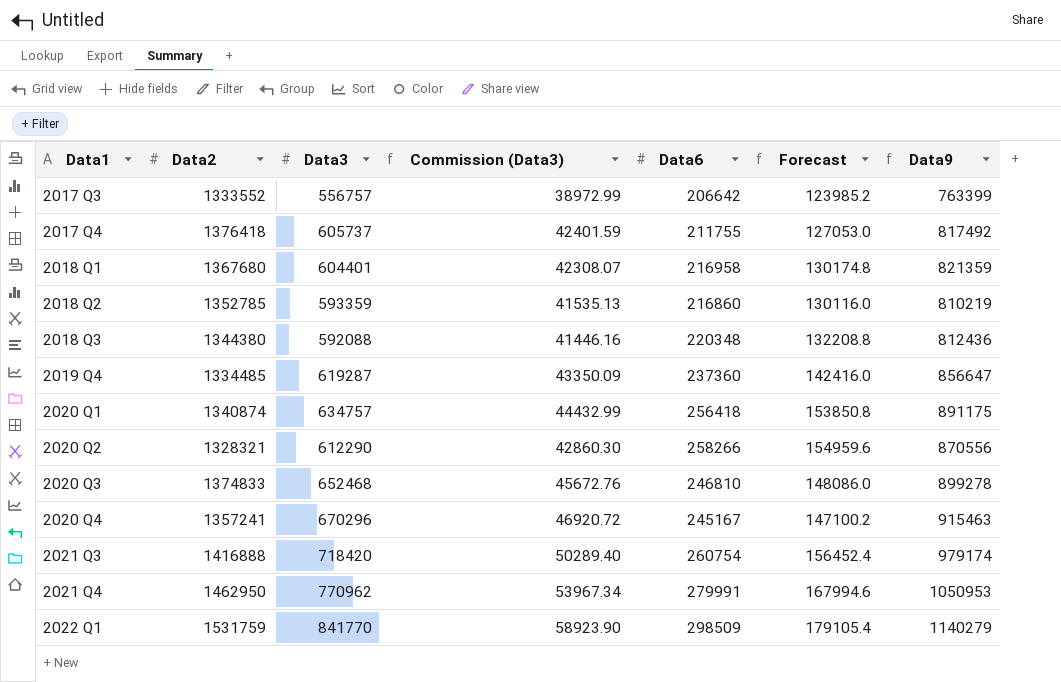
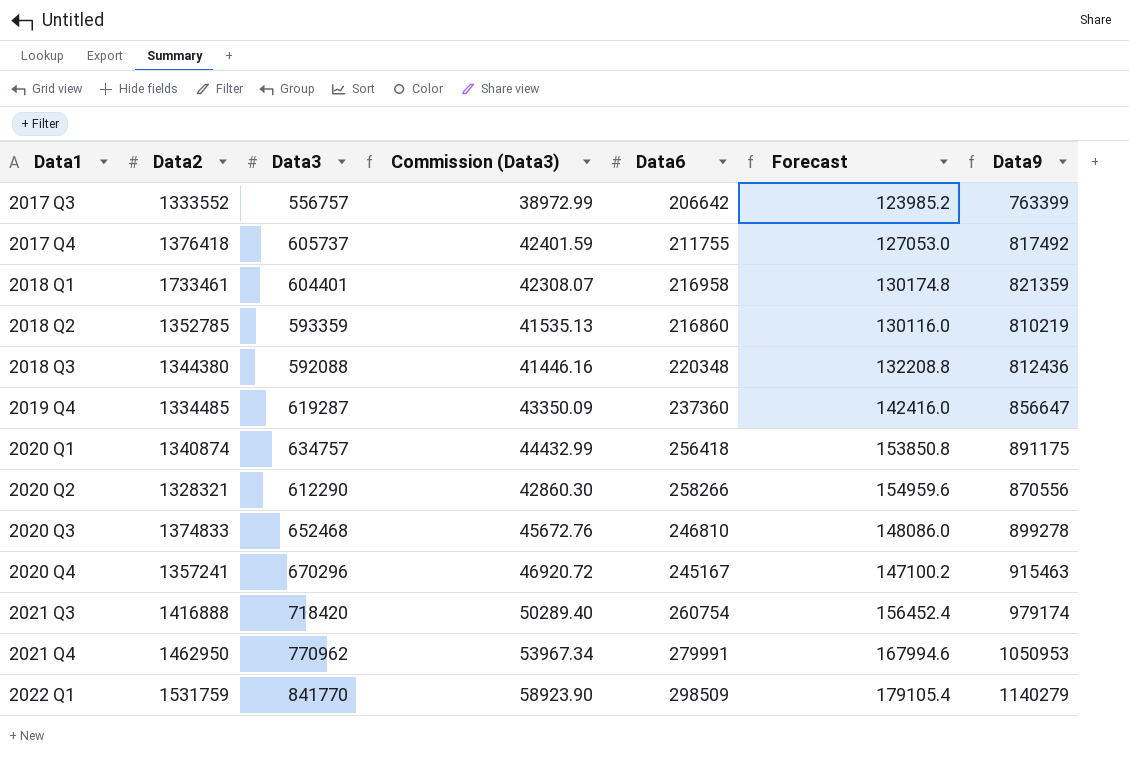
2018 Q1 | Data2: 1367680 -> 1733461

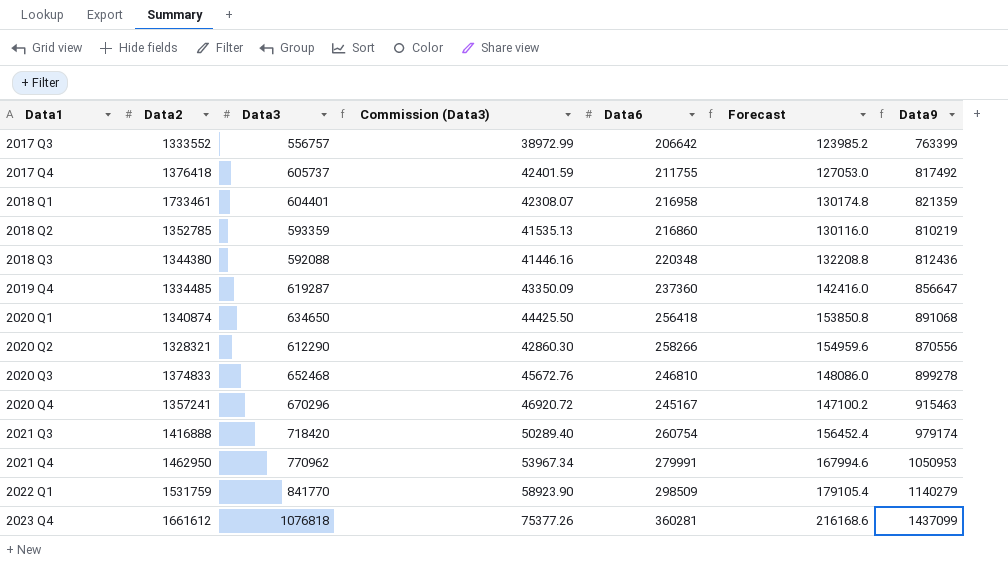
2020 Q1 | Data3: 634757 -> 634650
2020 Q1 | Commission (Data3): 44432.99 -> 44425.50
2020 Q1 | Data9: 891175 -> 891068
row 2023 Q4: none -> 1661612 | 1076818 | 75377.26 | 360281 | 216168.6 | 1437099

